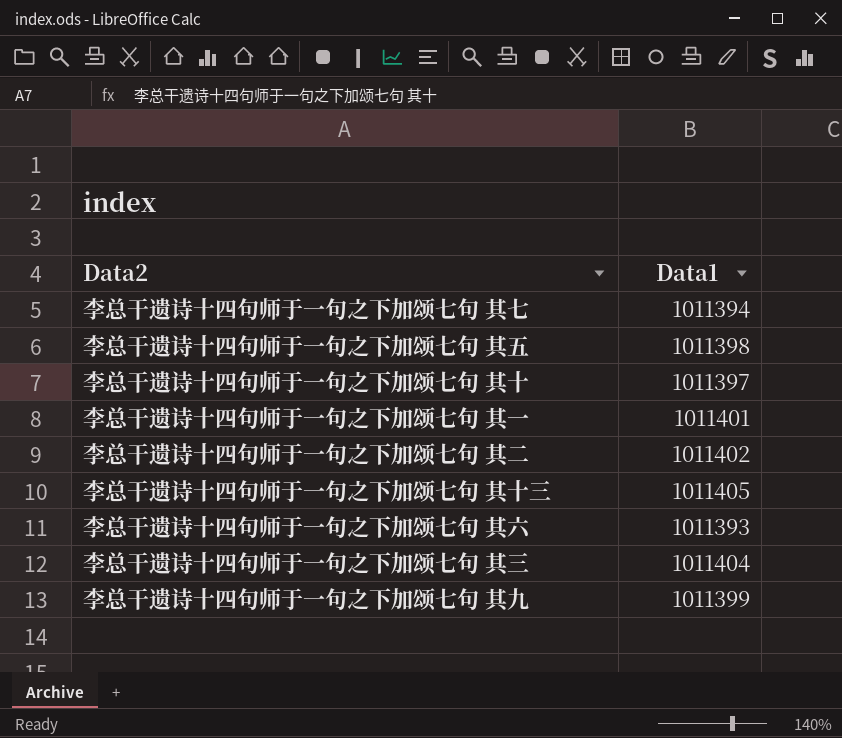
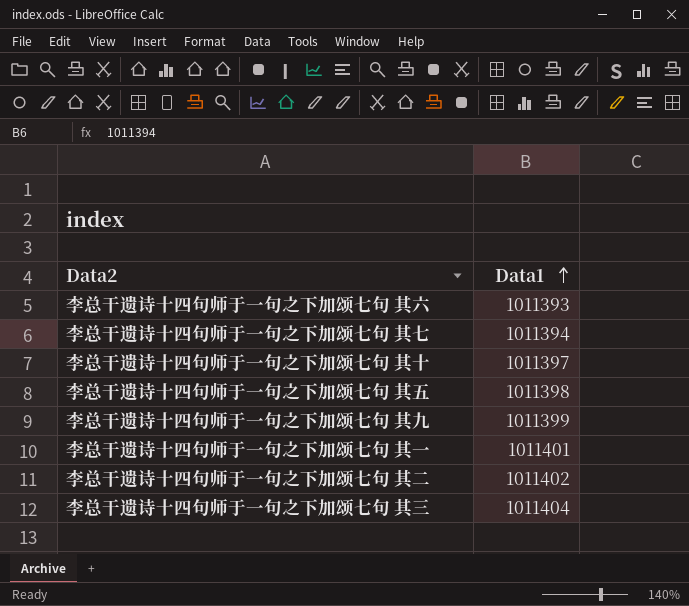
row order: none -> Data1 ascending
row 李总干遗诗十四句师于一句之下加颂七句 其十三: 1011405 -> none

